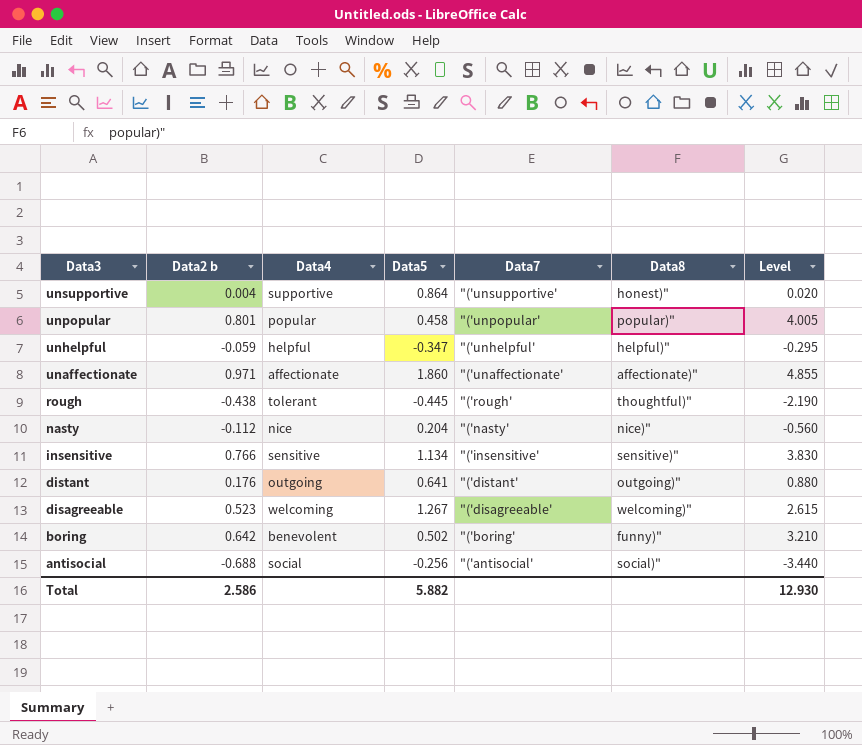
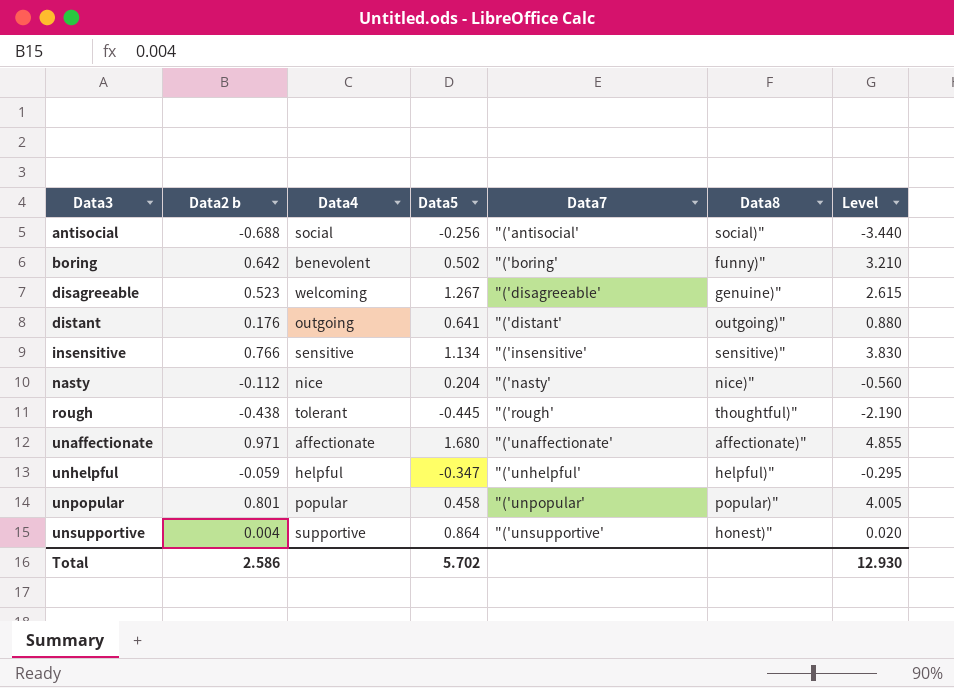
row order: Data3 descending -> Data3 ascending
disagreeable | Data8: welcoming)" -> genuine)"
unaffectionate | Data5: 1.860 -> 1.680
Total | Data5: 5.882 -> 5.702

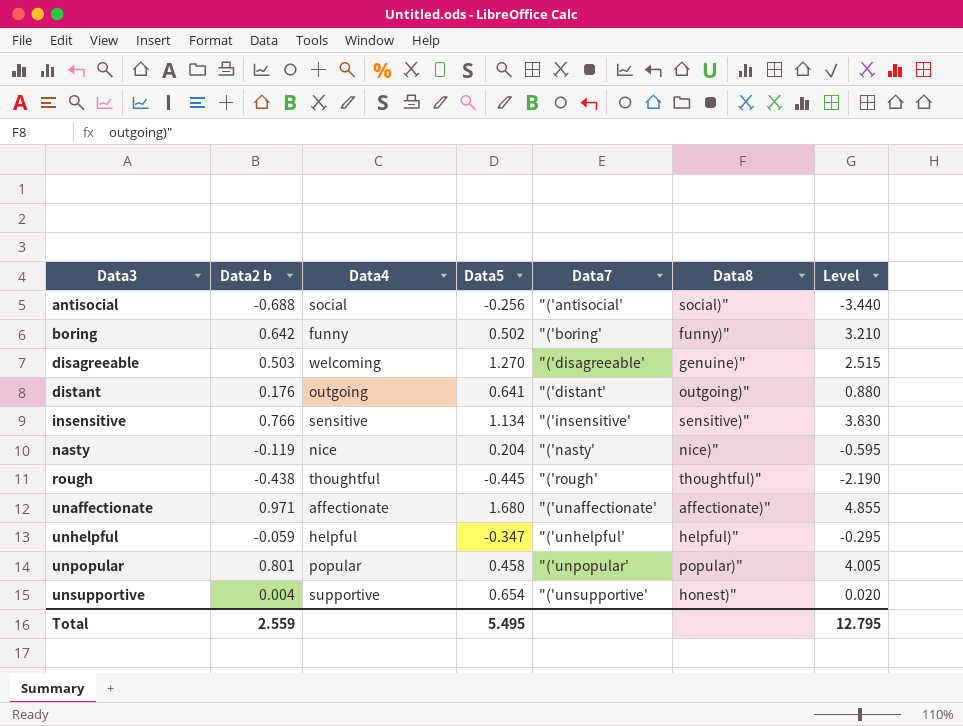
boring | Data4: benevolent -> funny
disagreeable | Data2 b: 0.523 -> 0.503
disagreeable | Data5: 1.267 -> 1.270
disagreeable | Level: 2.615 -> 2.515
nasty | Data2 b: -0.112 -> -0.119
nasty | Level: -0.560 -> -0.595
rough | Data4: tolerant -> thoughtful
unsupportive | Data5: 0.864 -> 0.654
Total | Data2 b: 2.586 -> 2.559
Total | Data5: 5.702 -> 5.495
Total | Level: 12.930 -> 12.795

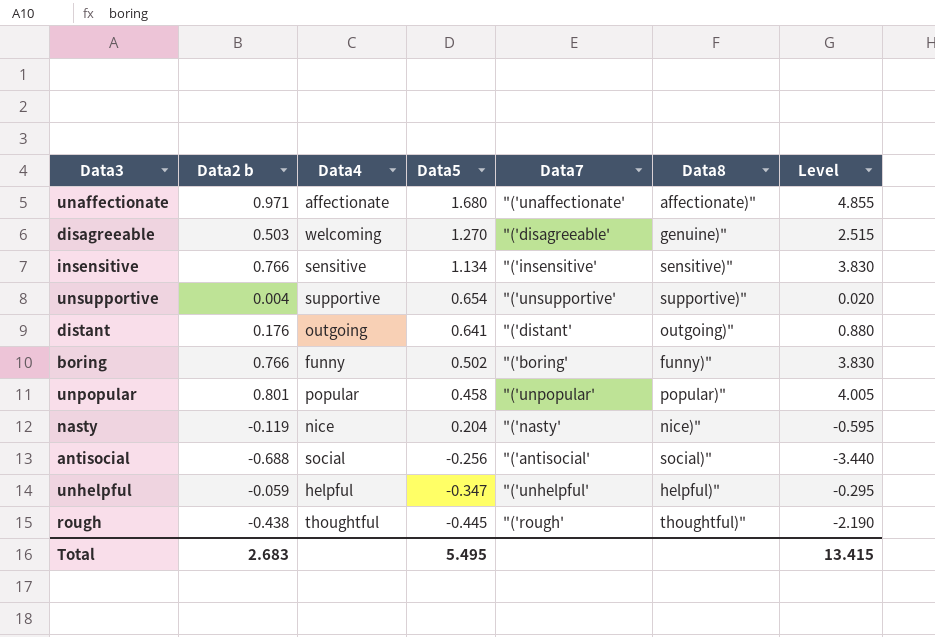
row order: Data3 ascending -> Data5 descending
unsupportive | Data8: honest)" -> supportive)"
boring | Data2 b: 0.642 -> 0.766
boring | Level: 3.210 -> 3.830
Total | Data2 b: 2.559 -> 2.683
Total | Level: 12.795 -> 13.415

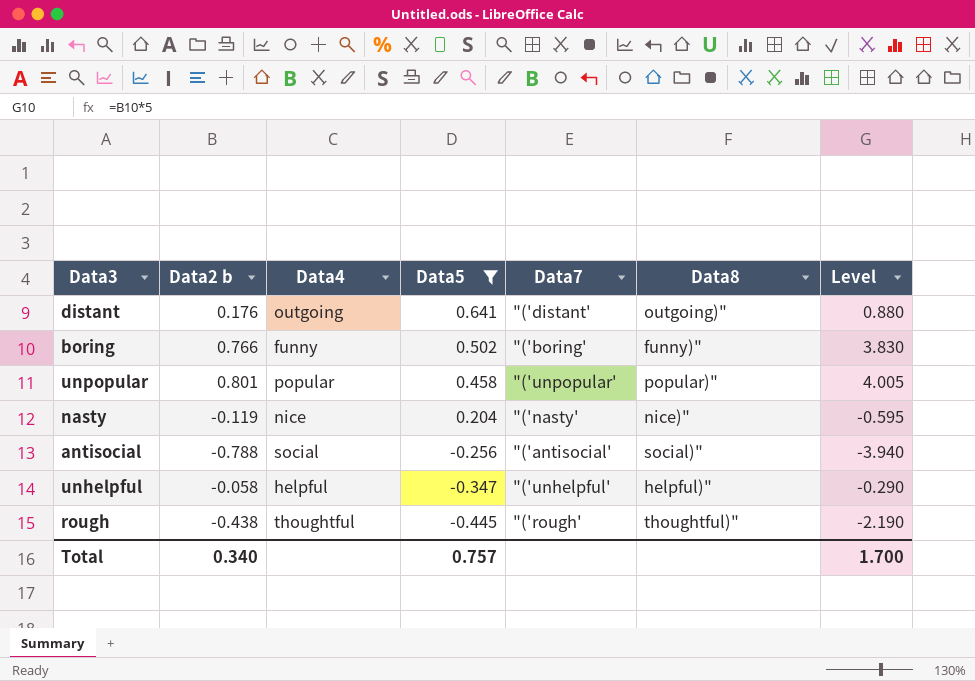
filter: none -> Data5 <= 0.641
antisocial | Data2 b: -0.688 -> -0.788
antisocial | Level: -3.440 -> -3.940
unhelpful | Data2 b: -0.059 -> -0.058
unhelpful | Level: -0.295 -> -0.290
Total | Data2 b: 2.683 -> 0.340
Total | Data5: 5.495 -> 0.757
Total | Level: 13.415 -> 1.700

